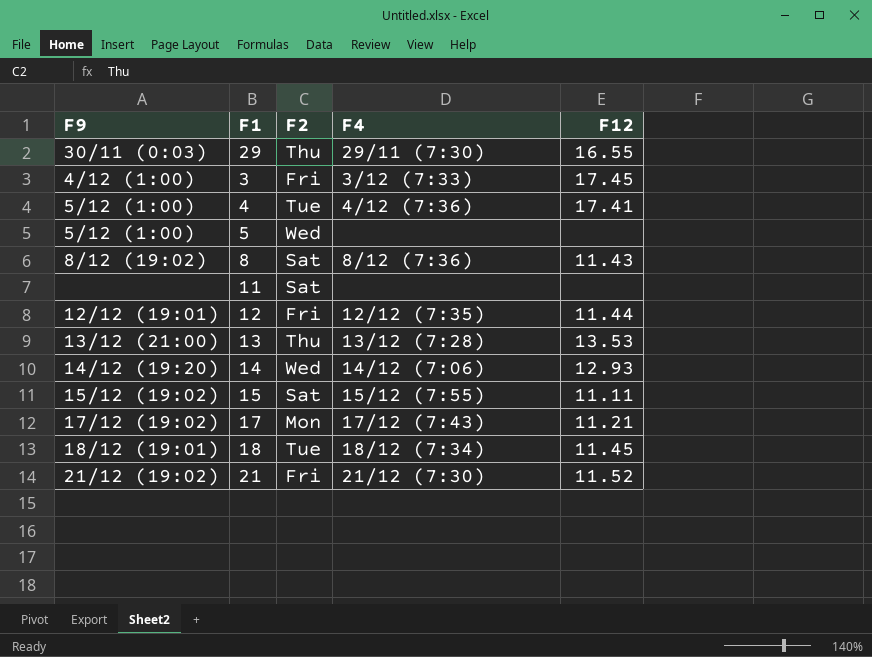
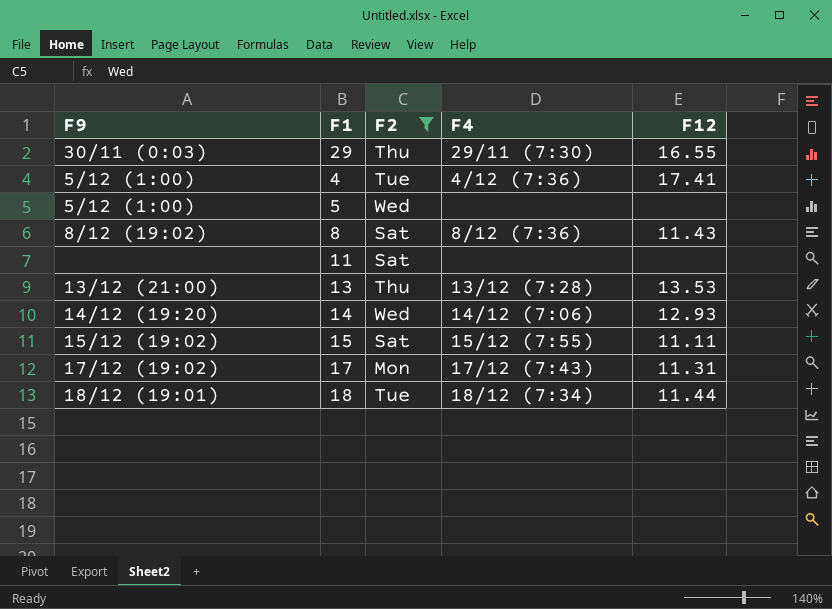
filter: none -> F2 != Fri
17 | F12: 11.21 -> 11.31
18 | F12: 11.45 -> 11.44

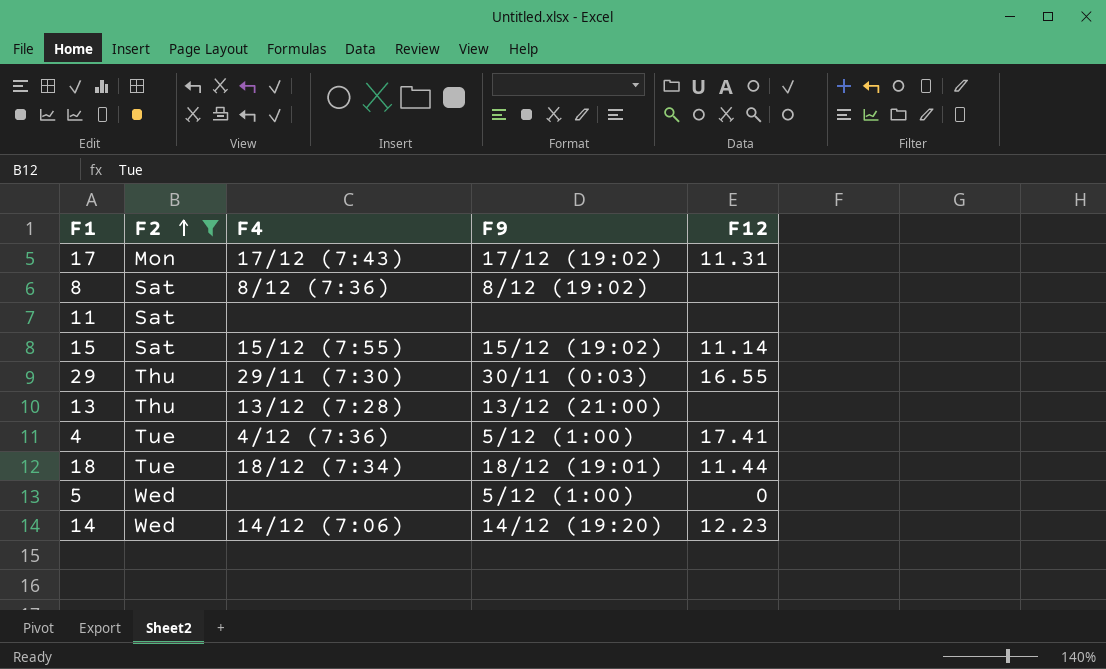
row order: none -> F2 ascending
column F9 | position: 1 -> 4
8 | F12: 11.43 -> none
15 | F12: 11.11 -> 11.14
13 | F12: 13.53 -> none
5 | F12: none -> 0
14 | F12: 12.93 -> 12.23

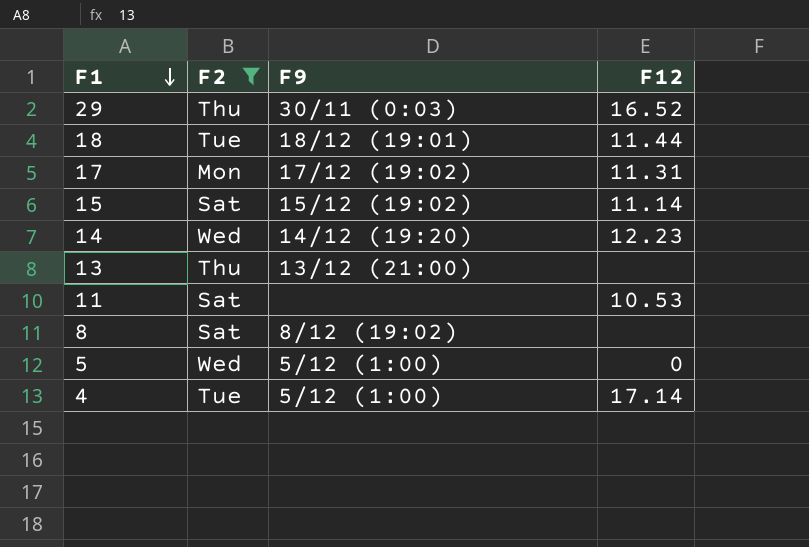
row order: F2 ascending -> F1 descending
column F4 | position: 3 -> none
29 | F12: 16.55 -> 16.52
11 | F12: none -> 10.53
4 | F12: 17.41 -> 17.14

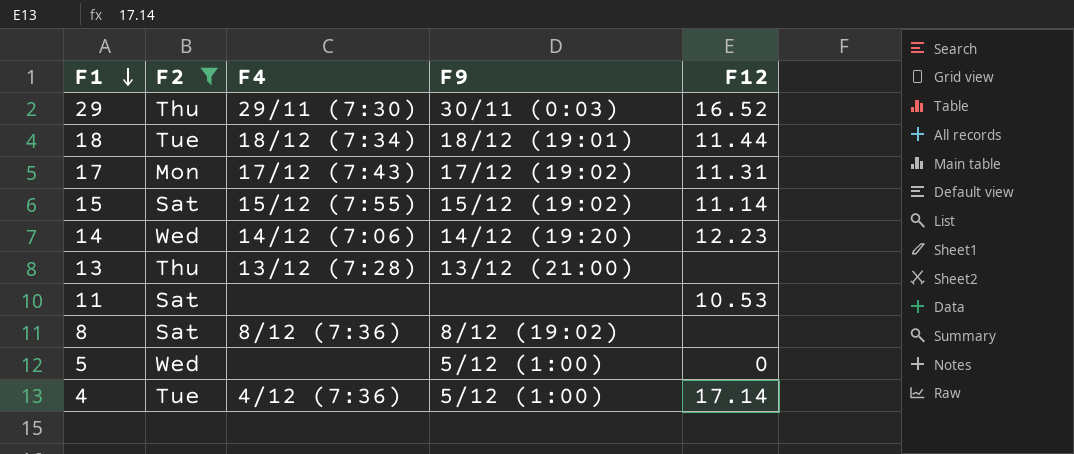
column F4 | position: none -> 3

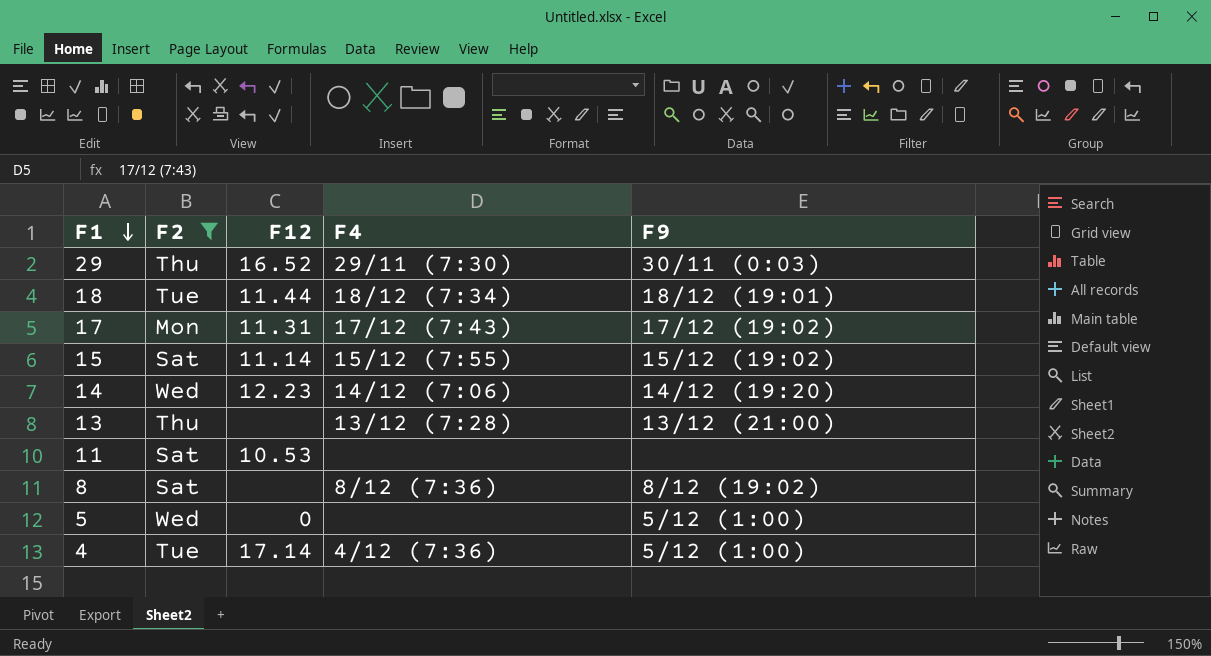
column F12 | position: 5 -> 3

